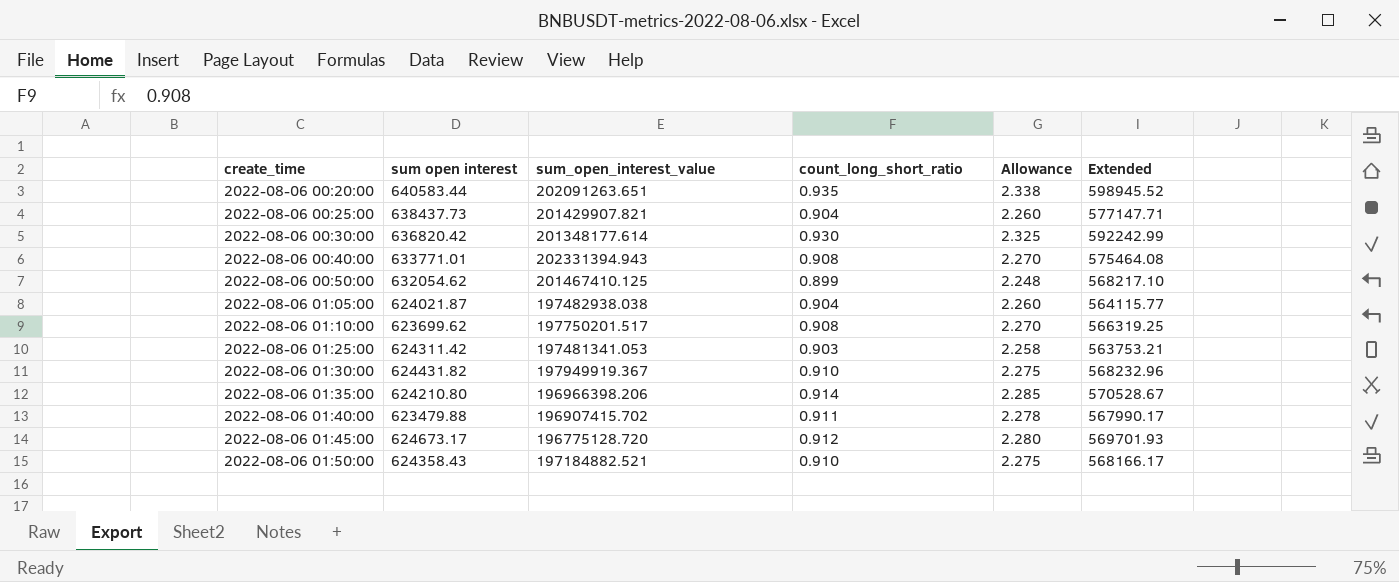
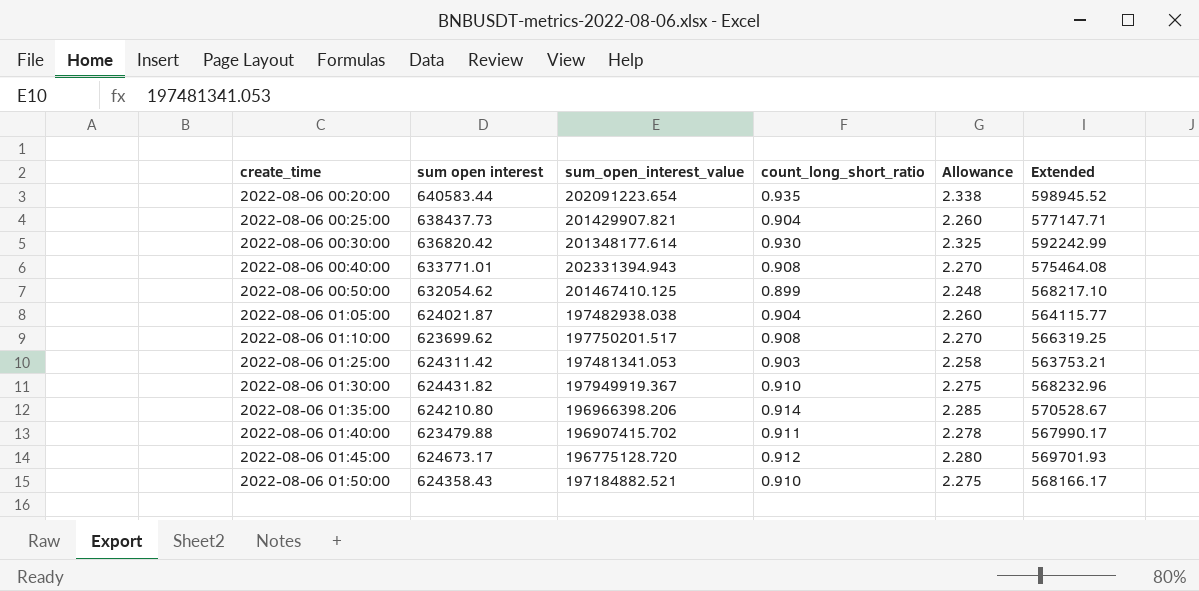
2022-08-06 00:20:00 | sum_open_interest_value: 202091263.651 -> 202091223.654

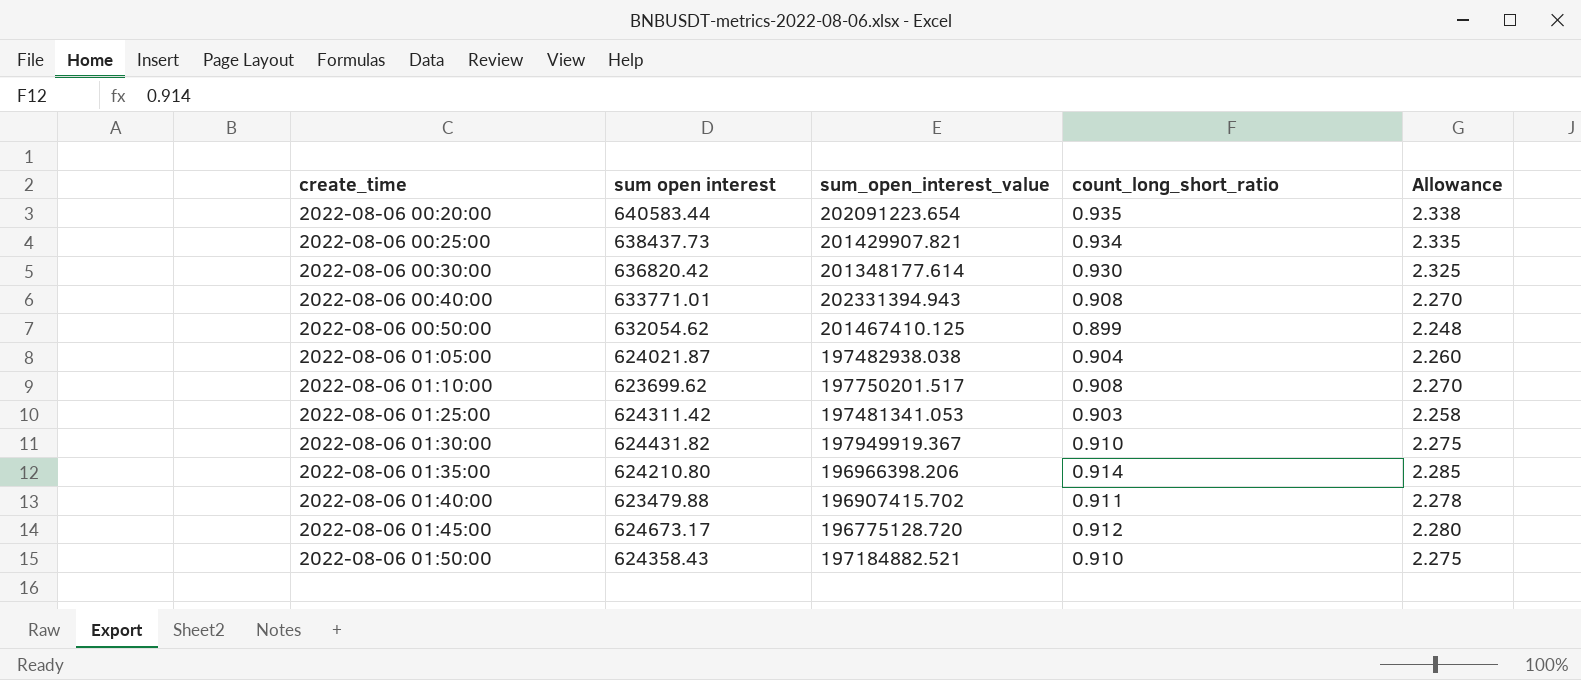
column Extended | formula: [sum open interest] * [count_long_short_ratio] -> none
2022-08-06 00:25:00 | count_long_short_ratio: 0.904 -> 0.934
2022-08-06 00:25:00 | Allowance: 2.260 -> 2.335

